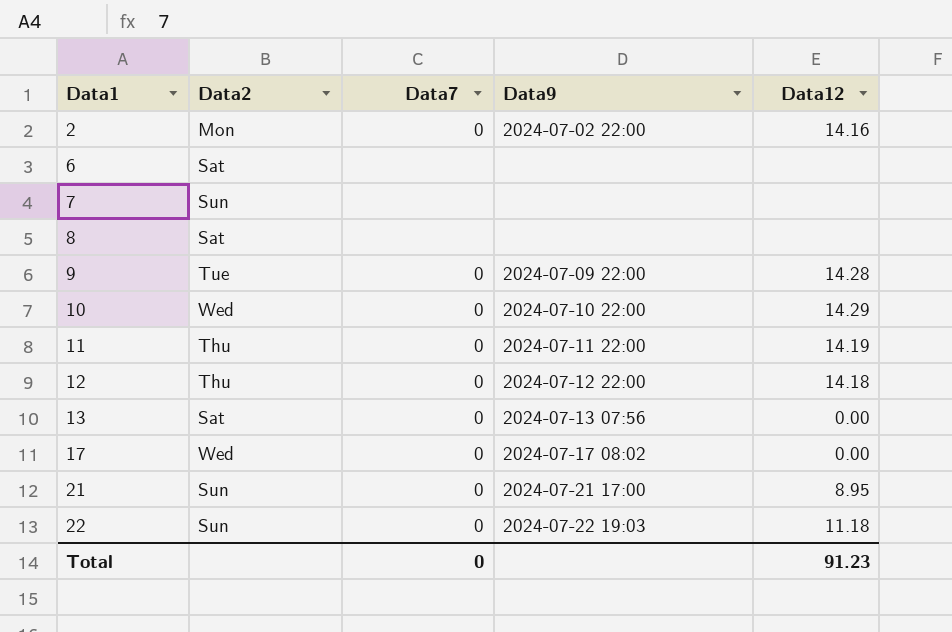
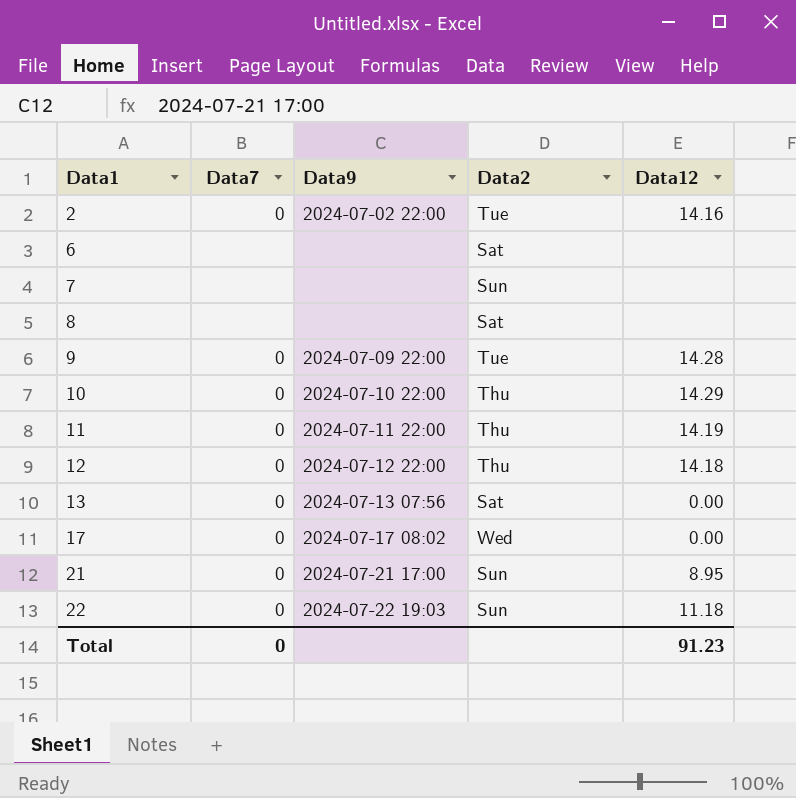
column Data2 | position: 2 -> 4
2 | Data2: Mon -> Tue
10 | Data2: Wed -> Thu

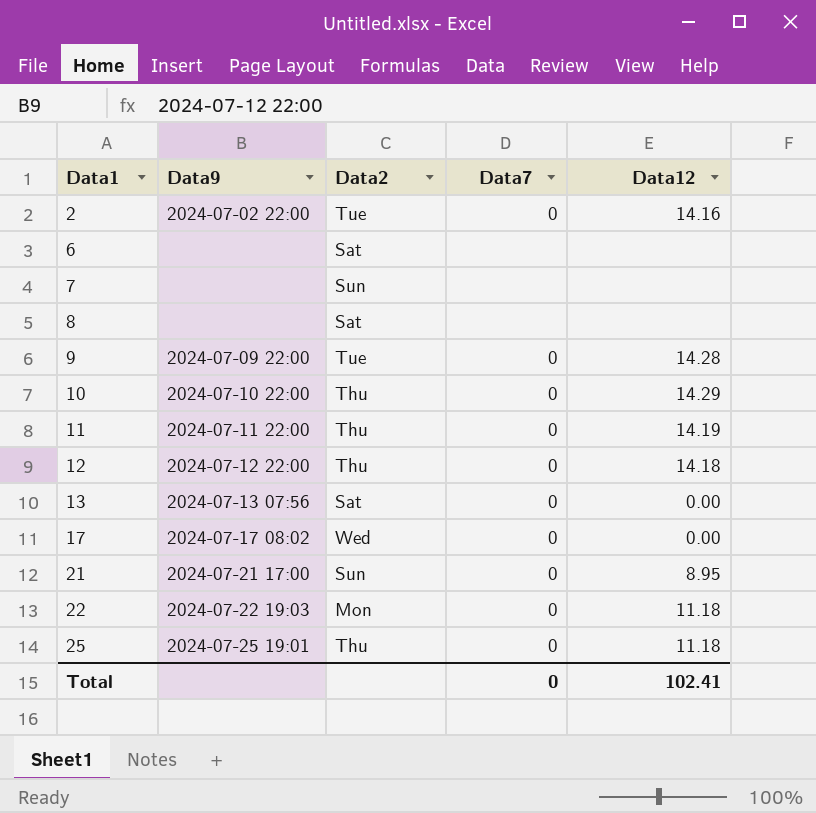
column Data7 | position: 2 -> 4
22 | Data2: Sun -> Mon
row 25: none -> 2024-07-25 19:01 | Thu | 0 | 11.18
Total | Data12: 91.23 -> 102.41

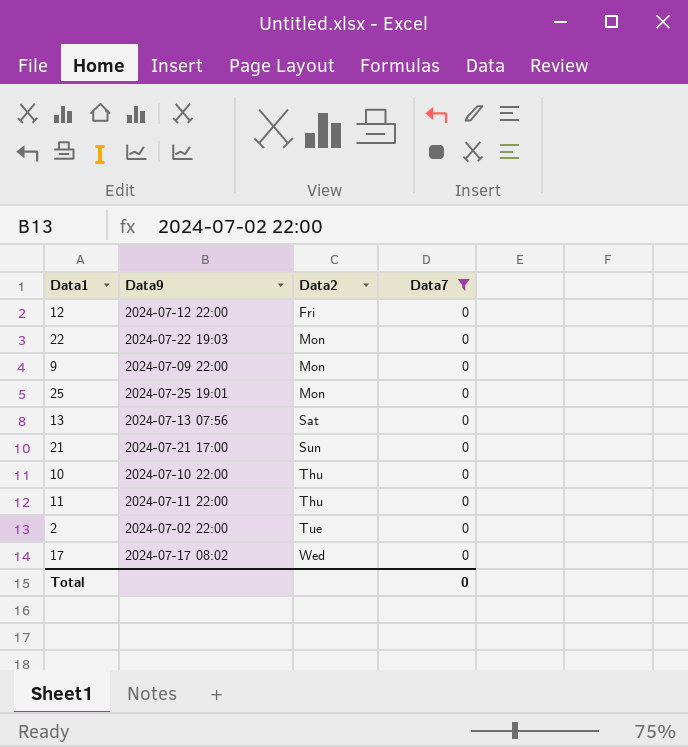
filter: none -> Data7 = 0
row order: Data1 ascending -> Data2 ascending
column Data12 | position: 5 -> none
12 | Data2: Thu -> Fri
9 | Data2: Tue -> Mon
25 | Data2: Thu -> Mon

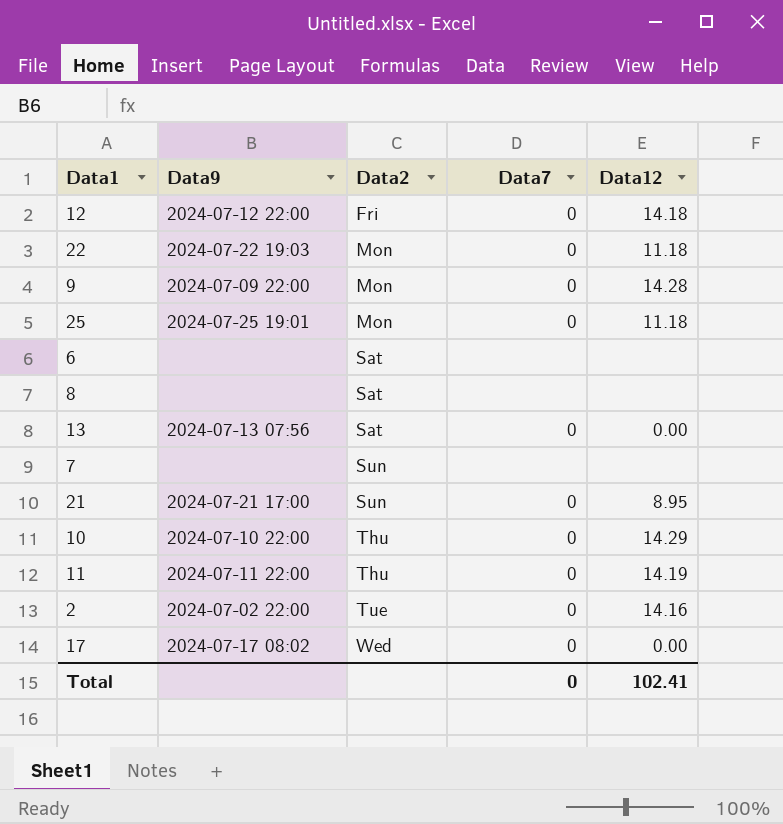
filter: Data7 = 0 -> none
column Data12 | position: none -> 5

